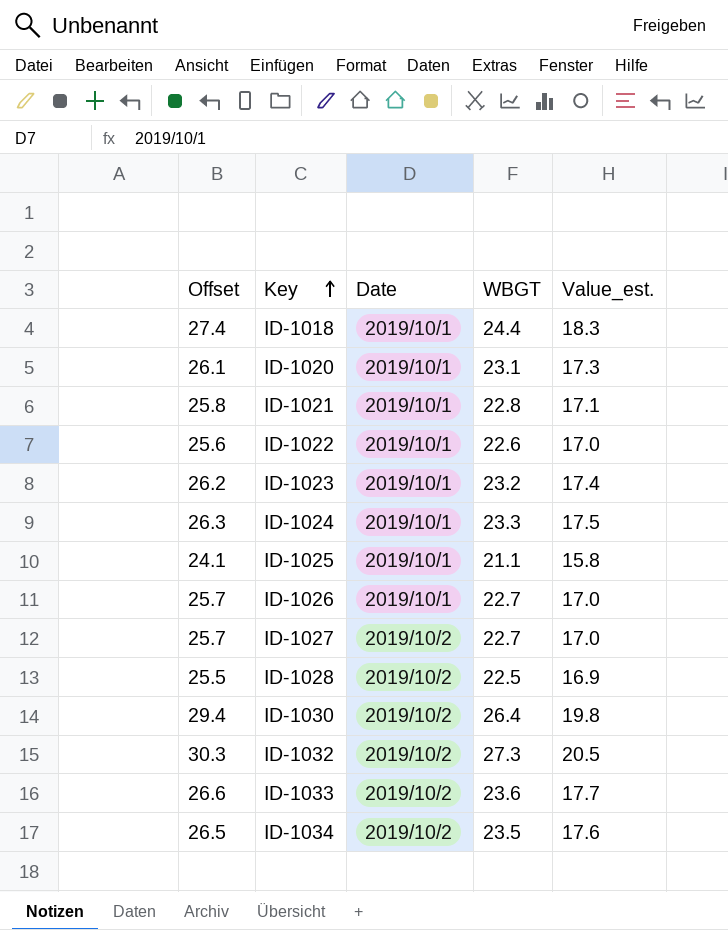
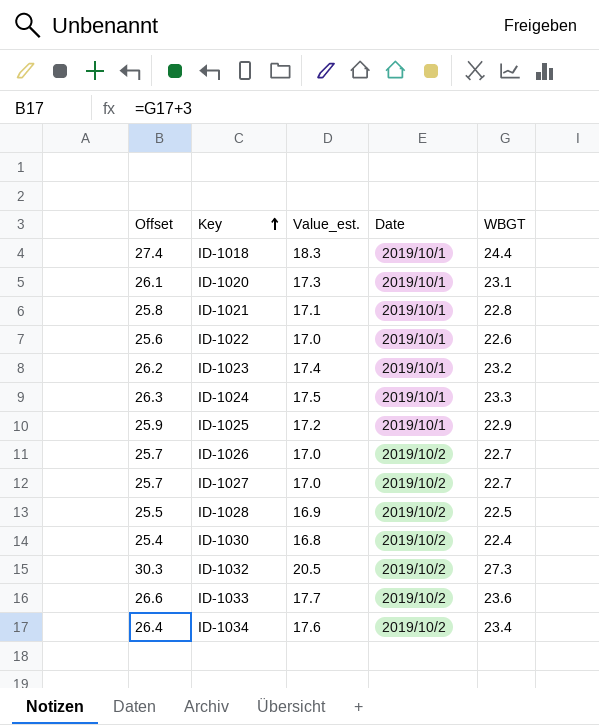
column Value_est. | position: 5 -> 3
ID-1025 | Offset: 24.1 -> 25.9
ID-1025 | Value_est.: 15.8 -> 17.2
ID-1025 | WBGT: 21.1 -> 22.9
ID-1026 | Date: 2019/10/1 -> 2019/10/2
ID-1030 | Offset: 29.4 -> 25.4
ID-1030 | Value_est.: 19.8 -> 16.8
ID-1030 | WBGT: 26.4 -> 22.4
ID-1034 | Offset: 26.5 -> 26.4
ID-1034 | WBGT: 23.5 -> 23.4

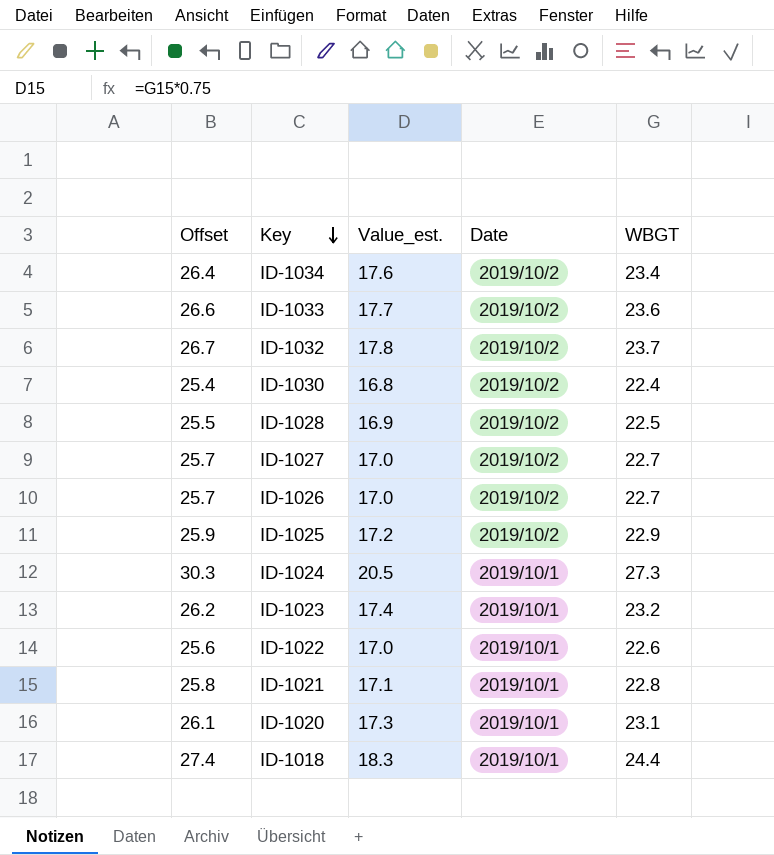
row order: Key ascending -> Key descending
ID-1032 | Offset: 30.3 -> 26.7
ID-1032 | Value_est.: 20.5 -> 17.8
ID-1032 | WBGT: 27.3 -> 23.7
ID-1025 | Date: 2019/10/1 -> 2019/10/2
ID-1024 | Offset: 26.3 -> 30.3
ID-1024 | Value_est.: 17.5 -> 20.5
ID-1024 | WBGT: 23.3 -> 27.3

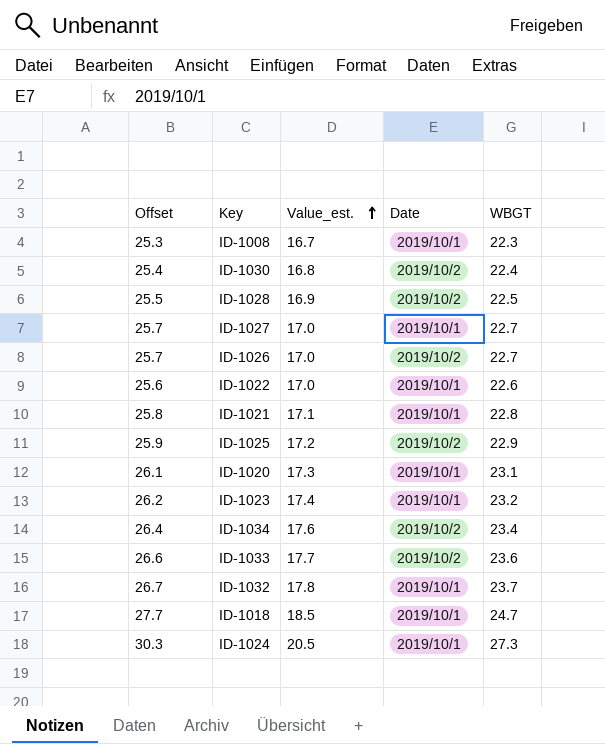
row order: Key descending -> Value_est. ascending
row ID-1008: none -> 25.3 | 16.7 | 2019/10/1 | 22.3
ID-1027 | Date: 2019/10/2 -> 2019/10/1
ID-1032 | Date: 2019/10/2 -> 2019/10/1
ID-1018 | Offset: 27.4 -> 27.7
ID-1018 | Value_est.: 18.3 -> 18.5
ID-1018 | WBGT: 24.4 -> 24.7

